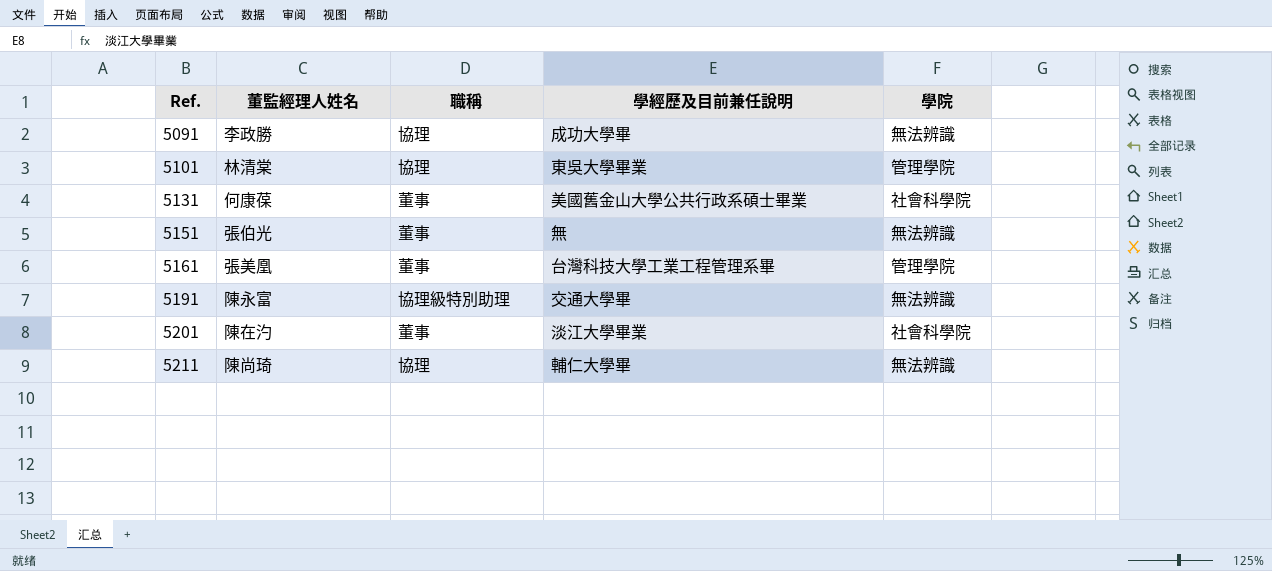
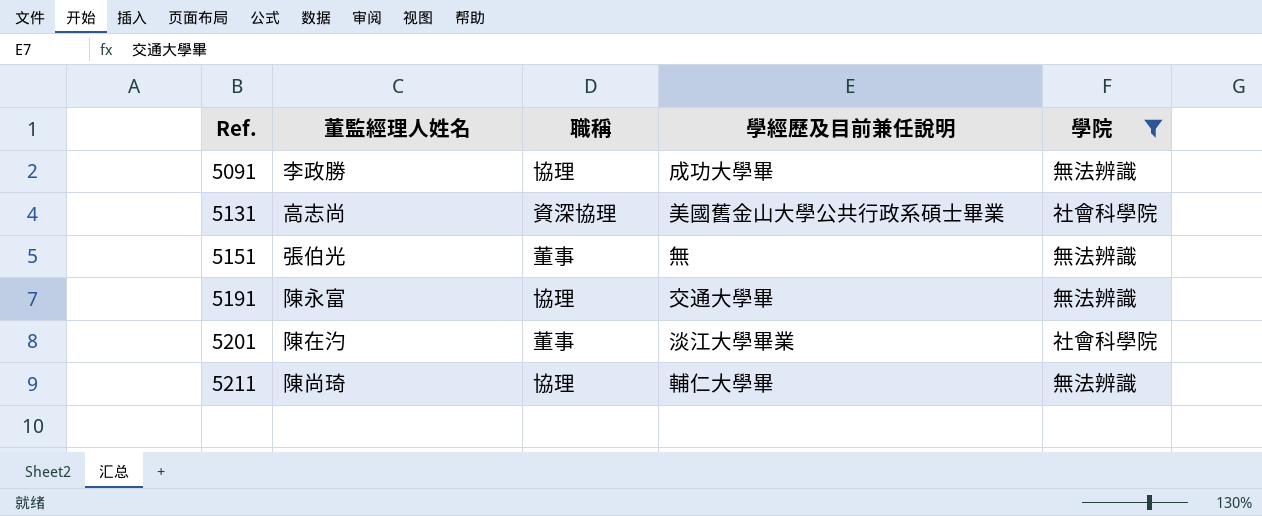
filter: none -> 學院 != 管理學院
5131 | 董監經理人姓名: 何康葆 -> 高志尚
5131 | 職稱: 董事 -> 資深協理
5191 | 職稱: 協理級特別助理 -> 協理

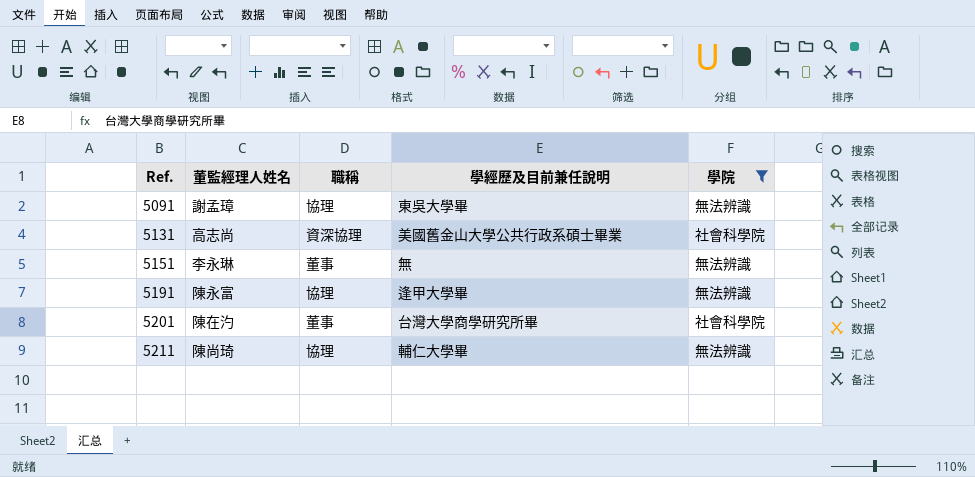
5091 | 董監經理人姓名: 李政勝 -> 謝孟璋
5091 | 學經歷及目前兼任說明: 成功大學畢 -> 東吳大學畢
5151 | 董監經理人姓名: 張伯光 -> 李永琳
5191 | 學經歷及目前兼任說明: 交通大學畢 -> 逢甲大學畢
5201 | 學經歷及目前兼任說明: 淡江大學畢業 -> 台灣大學商學研究所畢

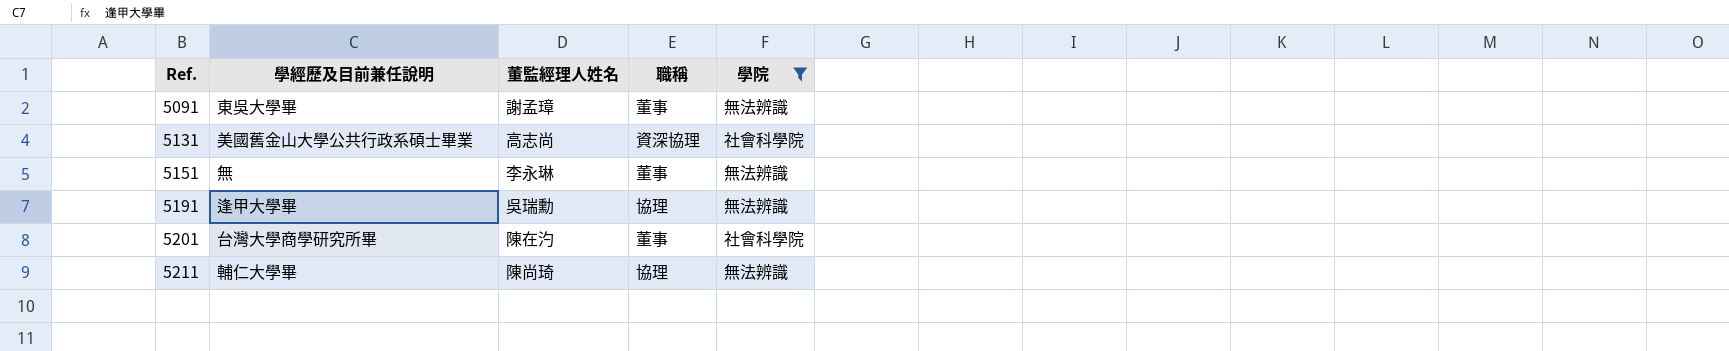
column 學經歷及目前兼任說明 | position: 4 -> 2
5091 | 職稱: 協理 -> 董事
5191 | 董監經理人姓名: 陳永富 -> 吳瑞勳

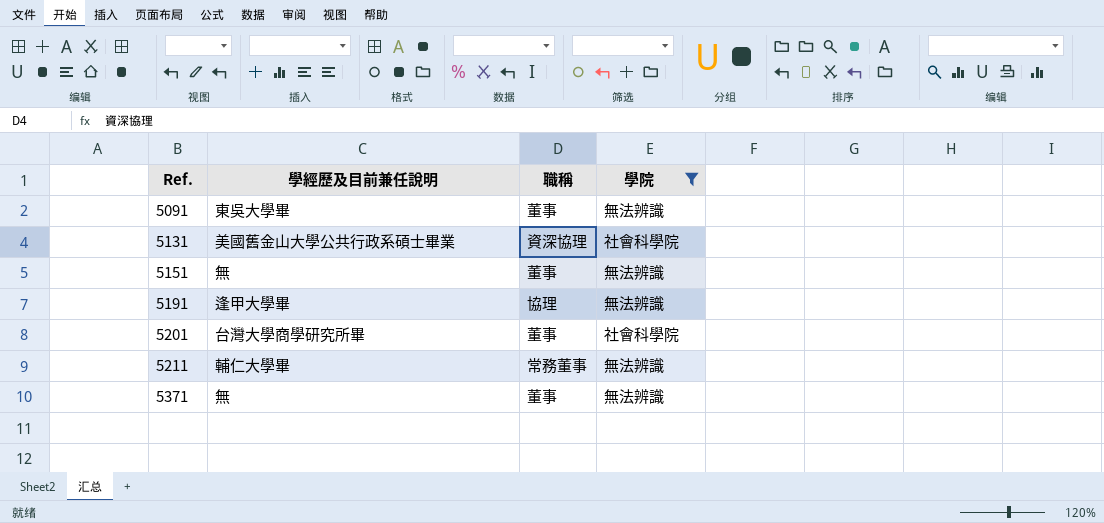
column 董監經理人姓名 | position: 3 -> none
5211 | 職稱: 協理 -> 常務董事
row 5371: none -> 無 | 董事 | 無法辨識

